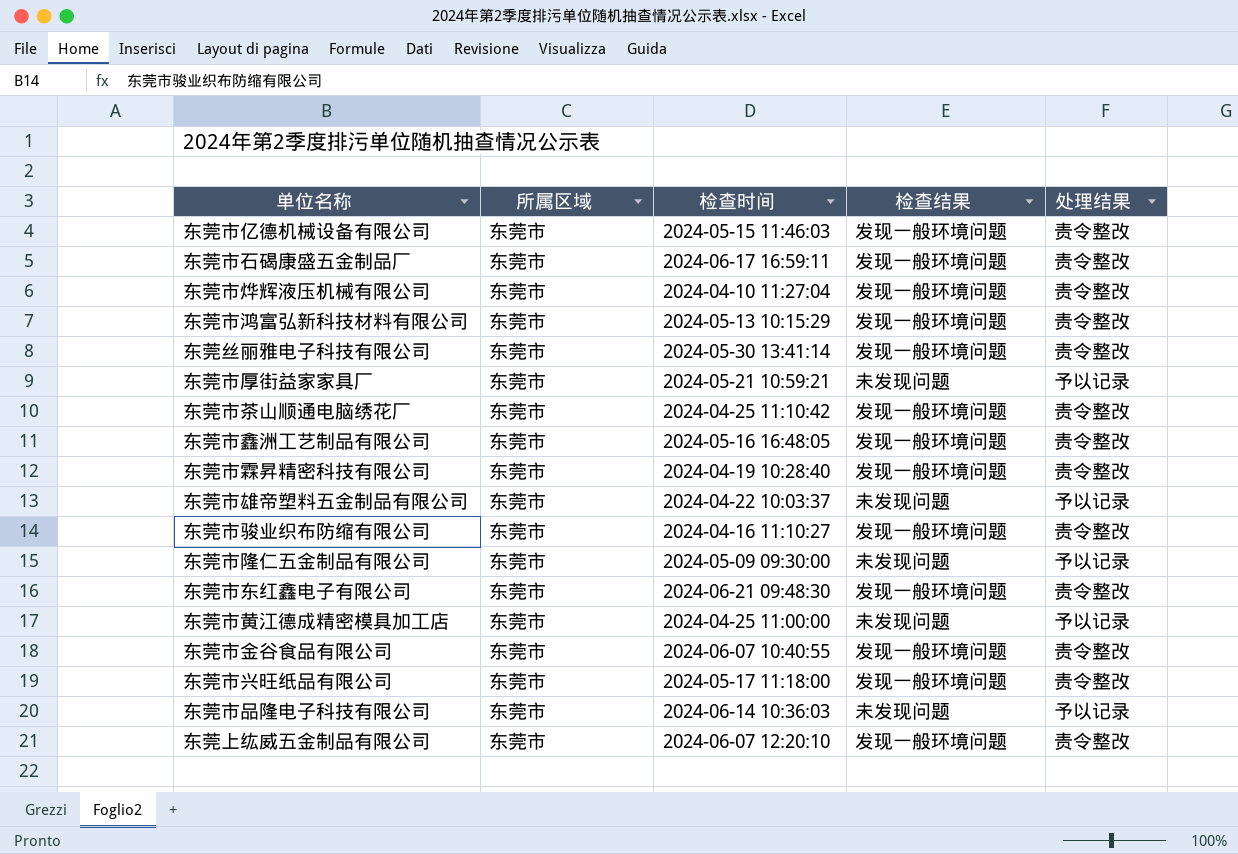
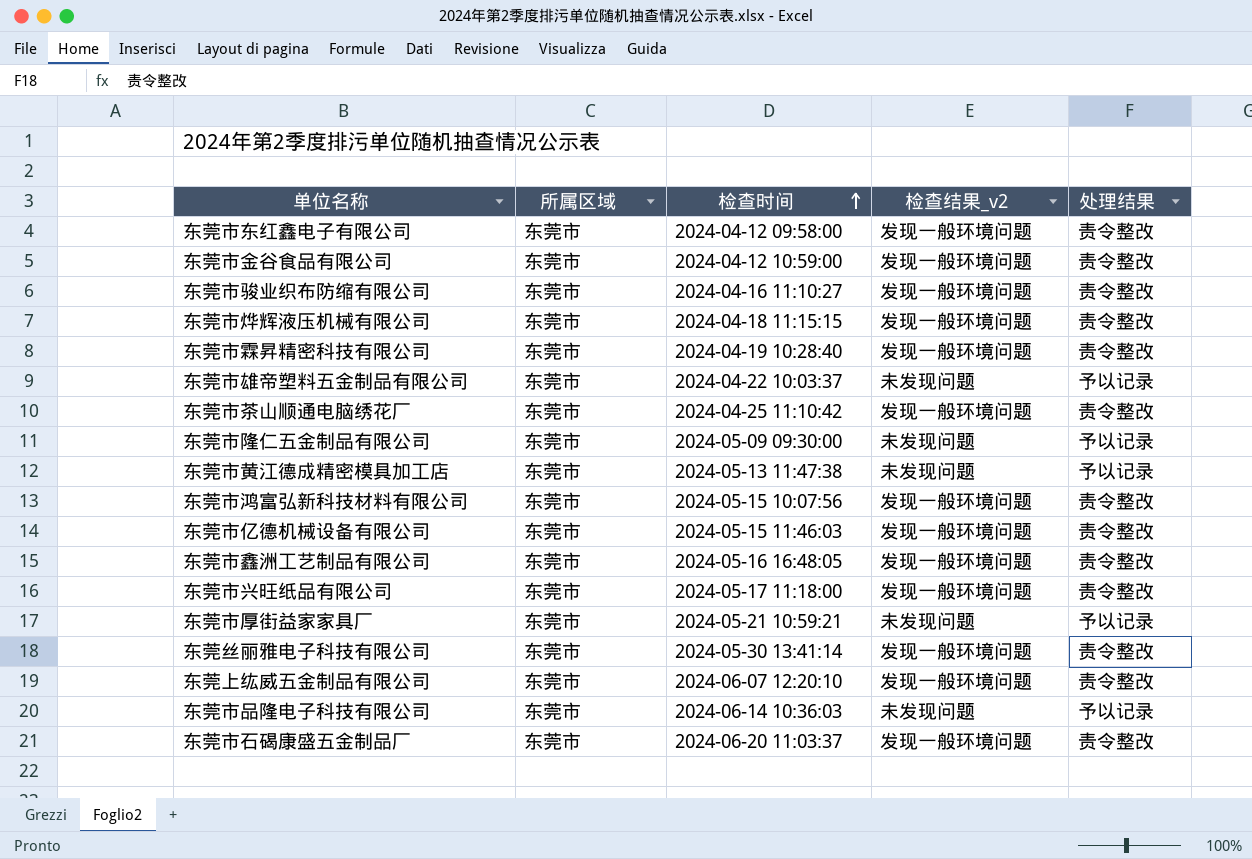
row order: none -> 检查时间 ascending
column name: 检查结果 -> 检查结果_v2
东莞市东红鑫电子有限公司 | 检查时间: 2024-06-21 09:48:30 -> 2024-04-12 09:58:00
东莞市金谷食品有限公司 | 检查时间: 2024-06-07 10:40:55 -> 2024-04-12 10:59:00
东莞市烨辉液压机械有限公司 | 检查时间: 2024-04-10 11:27:04 -> 2024-04-18 11:15:15
东莞市黄江德成精密模具加工店 | 检查时间: 2024-04-25 11:00:00 -> 2024-05-13 11:47:38
东莞市鸿富弘新科技材料有限公司 | 检查时间: 2024-05-13 10:15:29 -> 2024-05-15 10:07:56
东莞市石碣康盛五金制品厂 | 检查时间: 2024-06-17 16:59:11 -> 2024-06-20 11:03:37

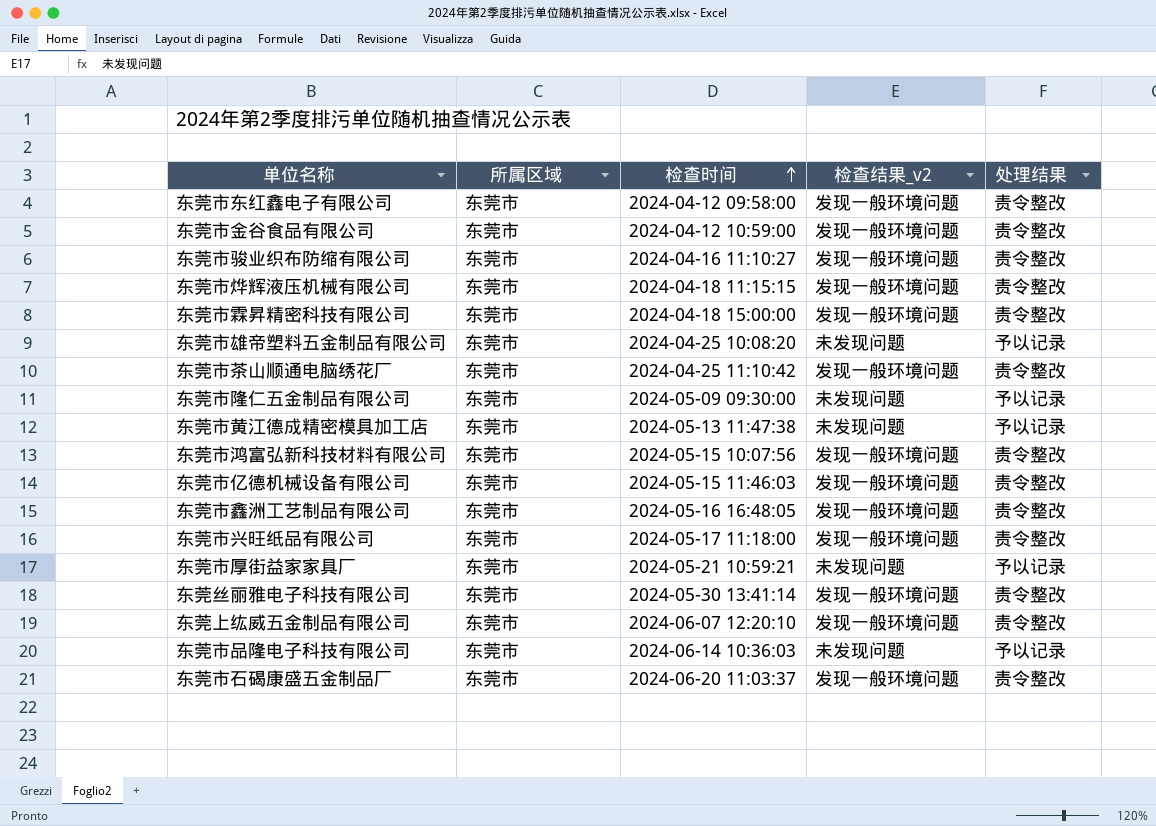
东莞市霖昇精密科技有限公司 | 检查时间: 2024-04-19 10:28:40 -> 2024-04-18 15:00:00
东莞市雄帝塑料五金制品有限公司 | 检查时间: 2024-04-22 10:03:37 -> 2024-04-25 10:08:20

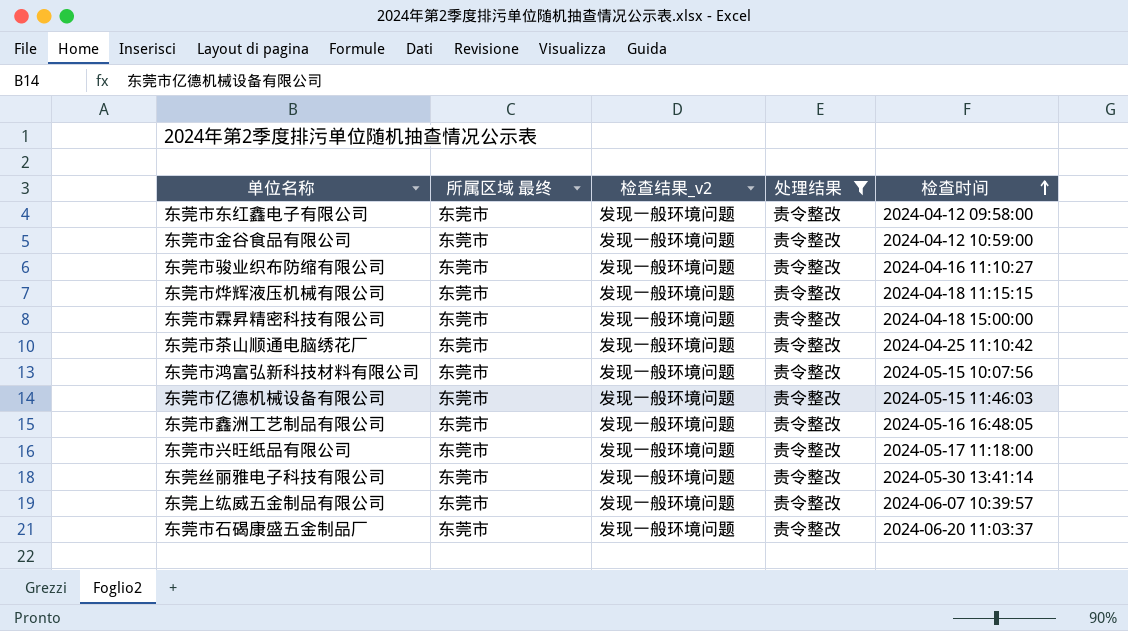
filter: none -> 处理结果 = 责令整改
column name: 所属区域 -> 所属区域 最终
column 检查时间 | position: 3 -> 5
东莞上纮威五金制品有限公司 | 检查时间: 2024-06-07 12:20:10 -> 2024-06-07 10:39:57

